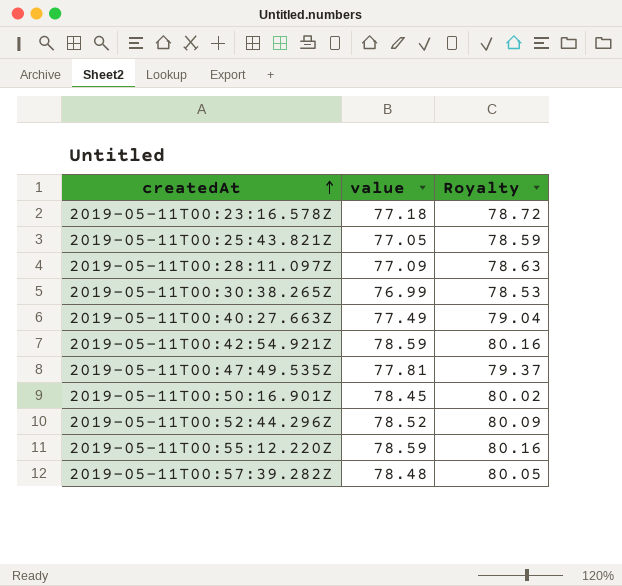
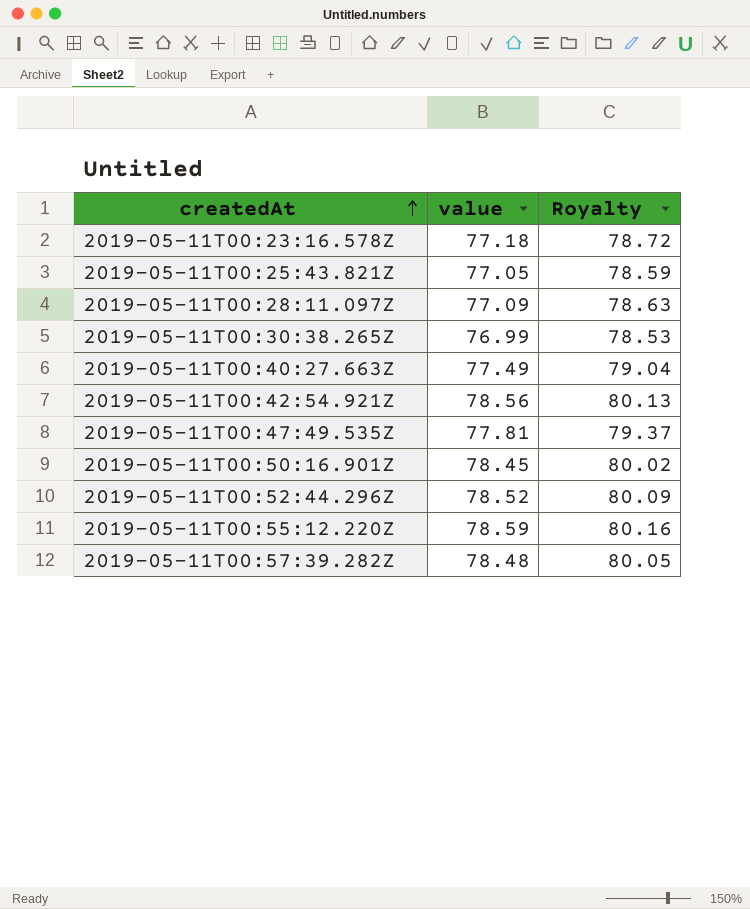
2019-05-11T00:42:54.921Z | value: 78.59 -> 78.56
2019-05-11T00:42:54.921Z | Royalty: 80.16 -> 80.13

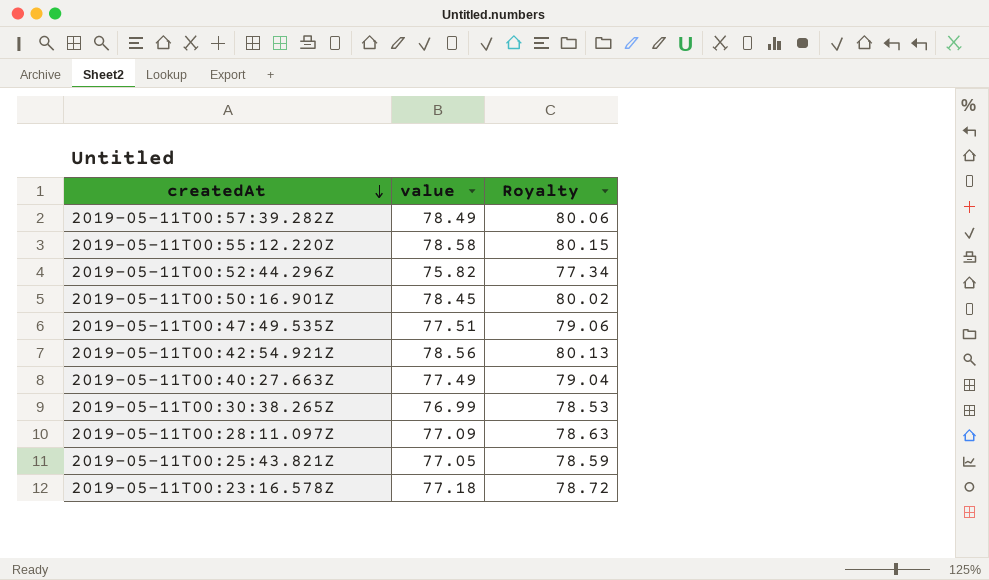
row order: createdAt ascending -> createdAt descending
2019-05-11T00:57:39.282Z | value: 78.48 -> 78.49
2019-05-11T00:57:39.282Z | Royalty: 80.05 -> 80.06
2019-05-11T00:55:12.220Z | value: 78.59 -> 78.58
2019-05-11T00:55:12.220Z | Royalty: 80.16 -> 80.15
2019-05-11T00:52:44.296Z | value: 78.52 -> 75.82
2019-05-11T00:52:44.296Z | Royalty: 80.09 -> 77.34
2019-05-11T00:47:49.535Z | value: 77.81 -> 77.51
2019-05-11T00:47:49.535Z | Royalty: 79.37 -> 79.06

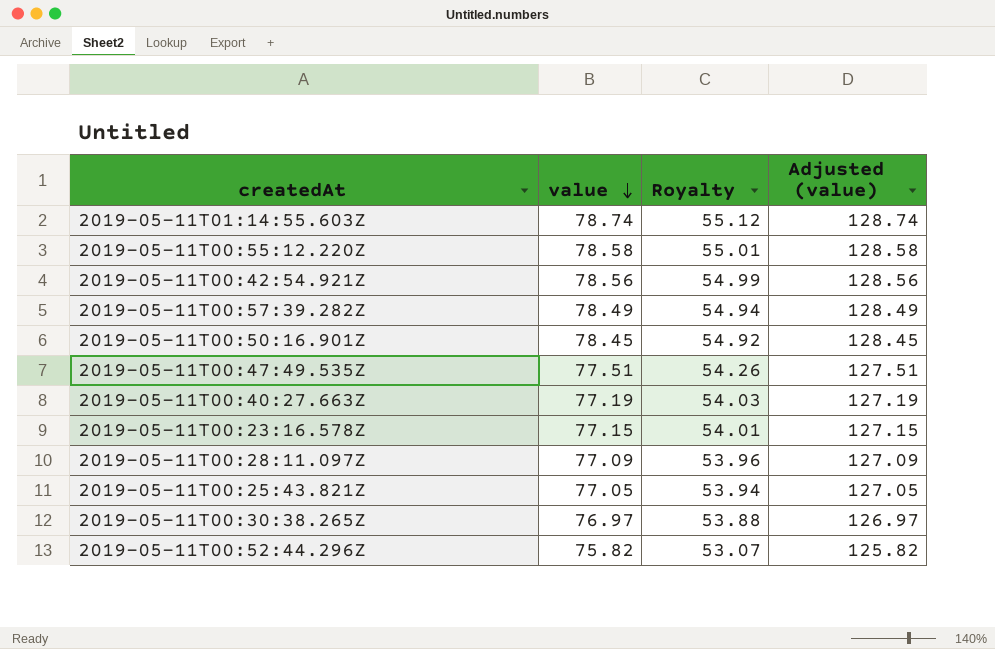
row order: createdAt descending -> value descending
column Royalty | formula: [value] * 1.02 -> [value] * 0.7
column Adjusted (value) | formula: none -> [value] + 50
row 2019-05-11T01:14:55.603Z: none -> 78.74 | 55.12 | 128.74
2019-05-11T00:40:27.663Z | value: 77.49 -> 77.19
2019-05-11T00:23:16.578Z | value: 77.18 -> 77.15
2019-05-11T00:30:38.265Z | value: 76.99 -> 76.97

